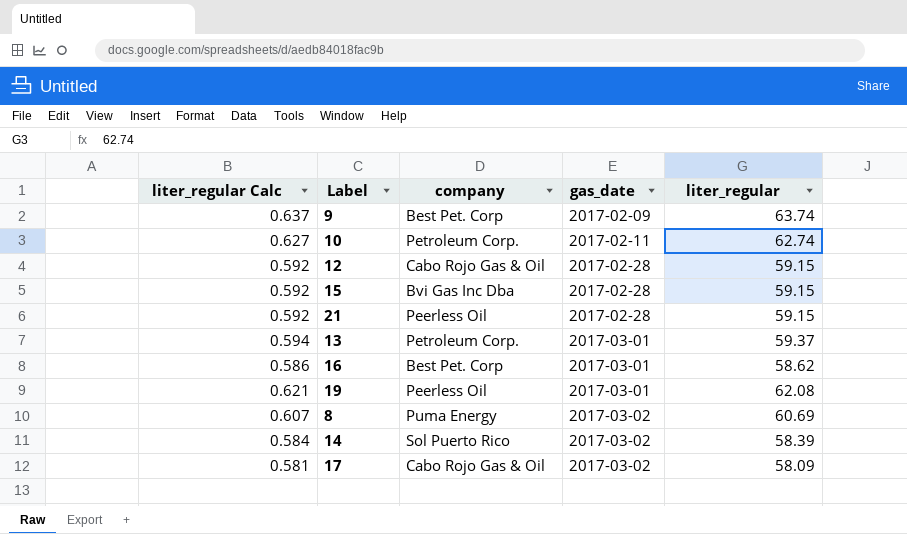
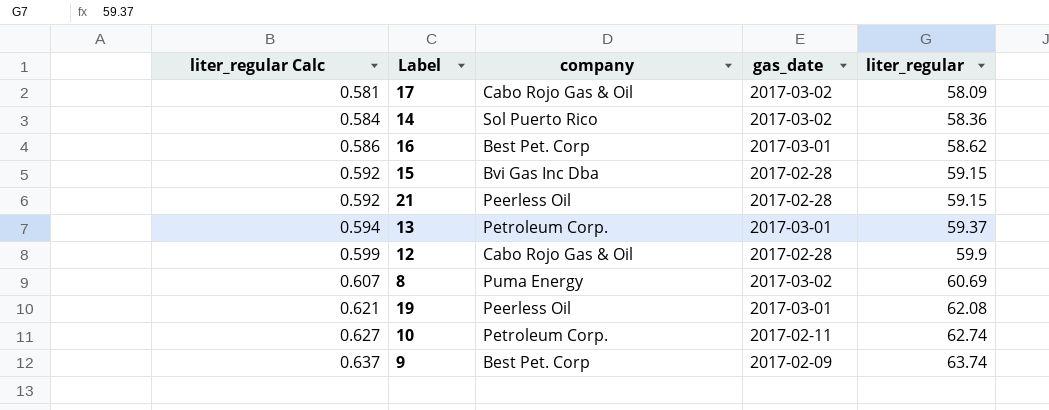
row order: gas_date ascending -> liter_regular Calc ascending
14 | liter_regular: 58.39 -> 58.36
12 | liter_regular Calc: 0.592 -> 0.599
12 | liter_regular: 59.15 -> 59.9

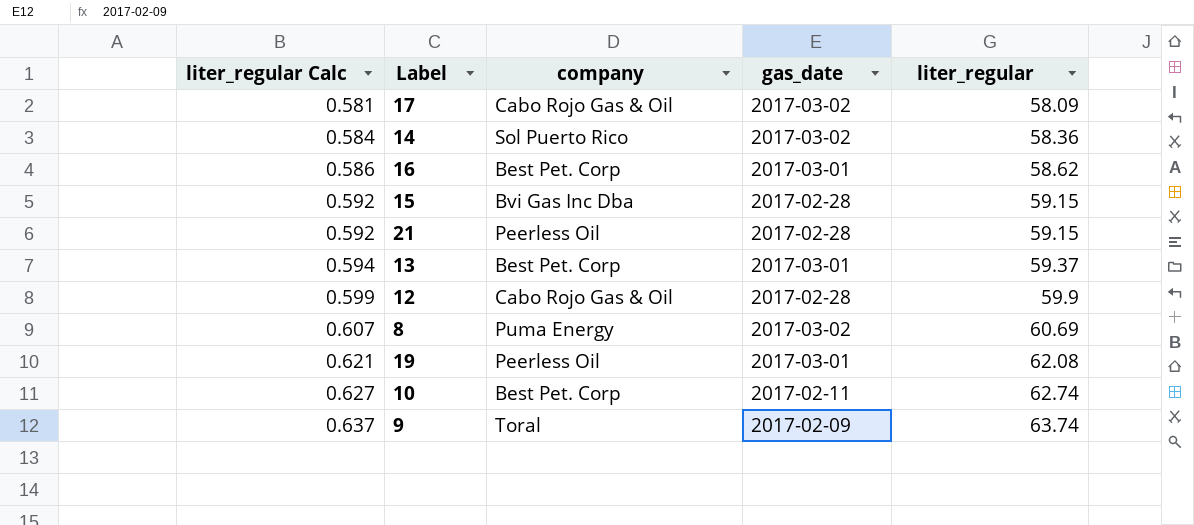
13 | company: Petroleum Corp. -> Best Pet. Corp
10 | company: Petroleum Corp. -> Best Pet. Corp
9 | company: Best Pet. Corp -> Toral

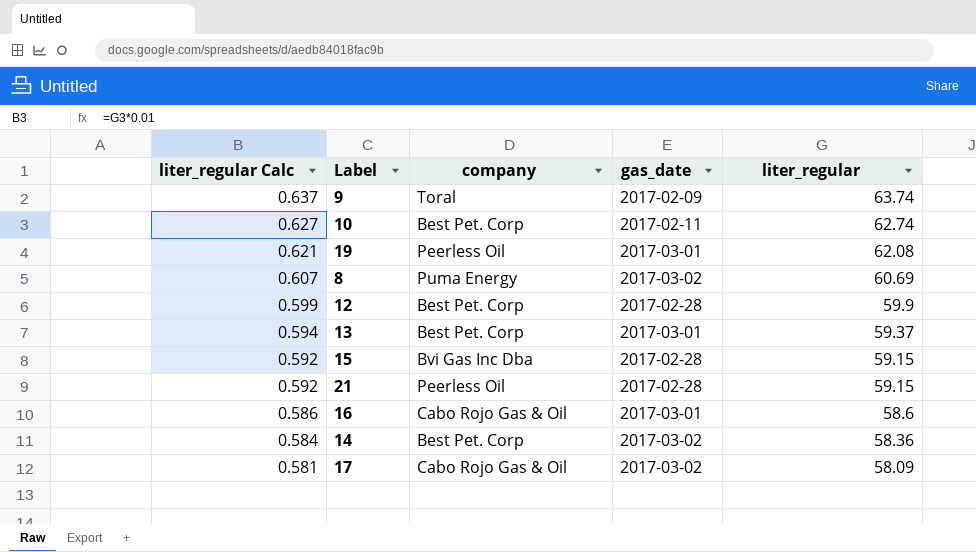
row order: liter_regular Calc ascending -> liter_regular Calc descending
12 | company: Cabo Rojo Gas & Oil -> Best Pet. Corp
16 | company: Best Pet. Corp -> Cabo Rojo Gas & Oil
16 | liter_regular: 58.62 -> 58.6
14 | company: Sol Puerto Rico -> Best Pet. Corp

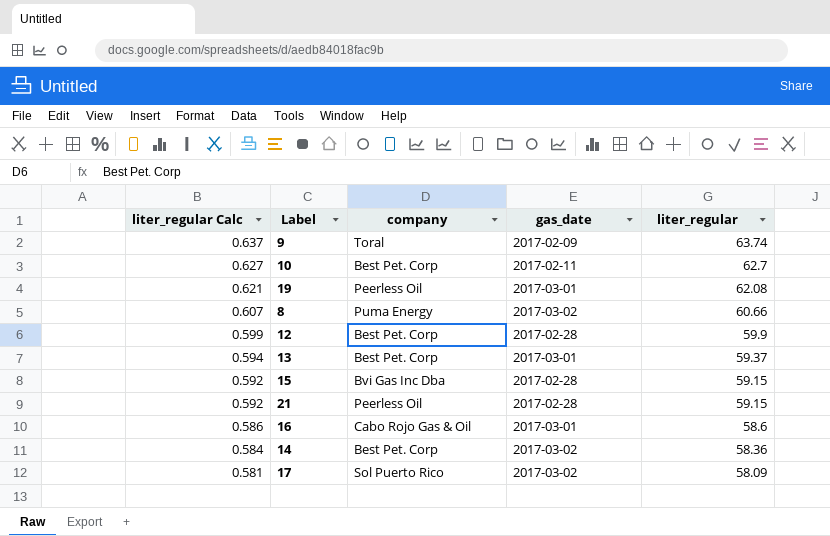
10 | liter_regular: 62.74 -> 62.7
8 | liter_regular: 60.69 -> 60.66
17 | company: Cabo Rojo Gas & Oil -> Sol Puerto Rico

